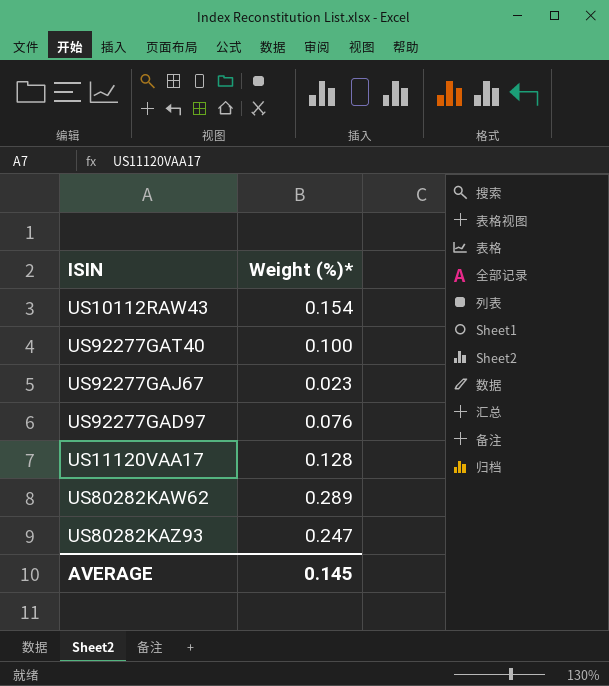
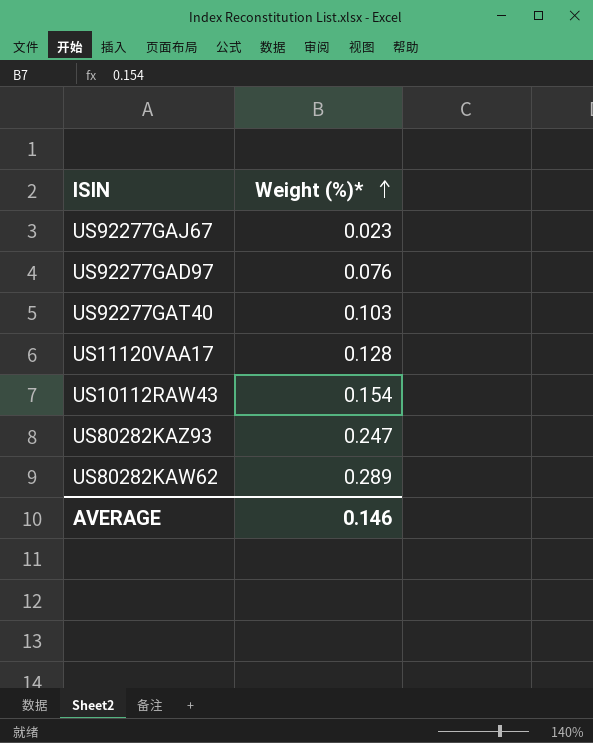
row order: none -> Weight (%)* ascending
US92277GAT40 | Weight (%)*: 0.100 -> 0.103
AVERAGE | Weight (%)*: 0.145 -> 0.146

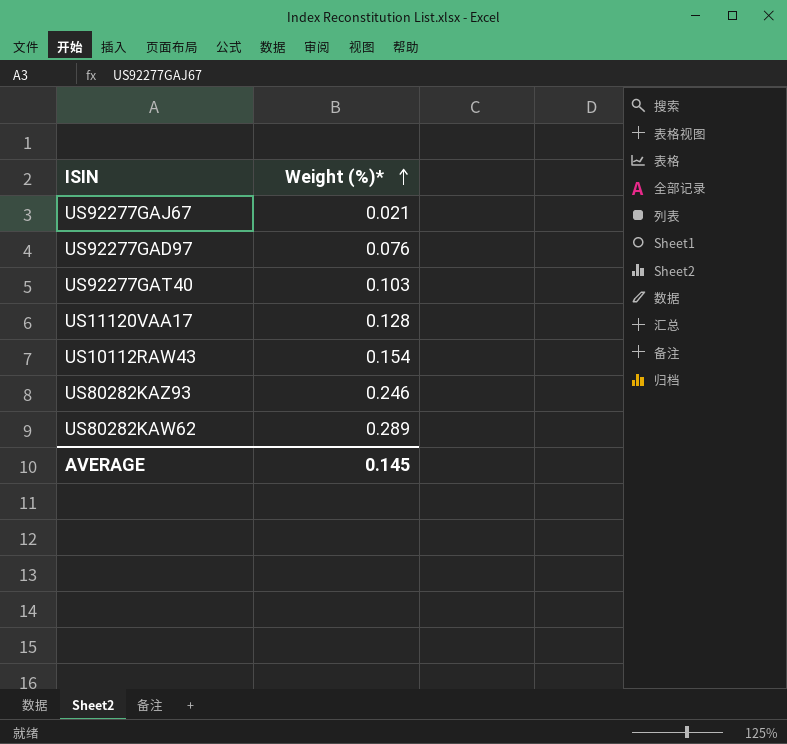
US92277GAJ67 | Weight (%)*: 0.023 -> 0.021
US80282KAZ93 | Weight (%)*: 0.247 -> 0.246
AVERAGE | Weight (%)*: 0.146 -> 0.145

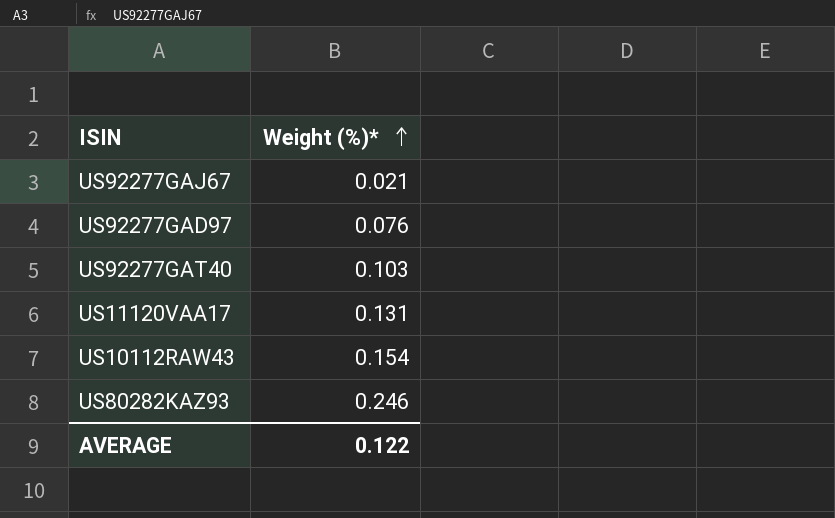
row US80282KAW62: 0.289 -> none
US11120VAA17 | Weight (%)*: 0.128 -> 0.131
AVERAGE | Weight (%)*: 0.145 -> 0.122

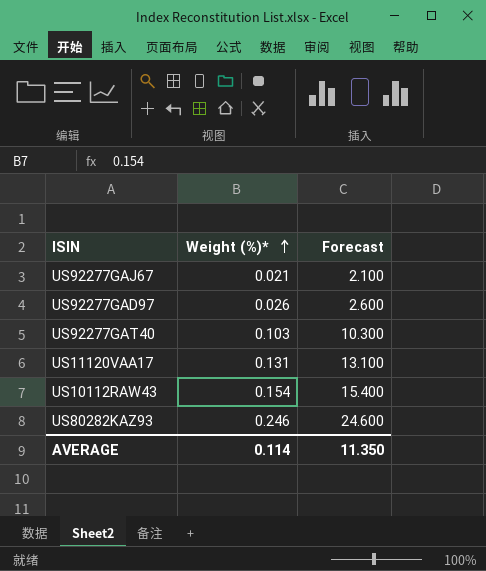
column Forecast | formula: none -> [Weight (%)*] * 100
US92277GAD97 | Weight (%)*: 0.076 -> 0.026
AVERAGE | Weight (%)*: 0.122 -> 0.114

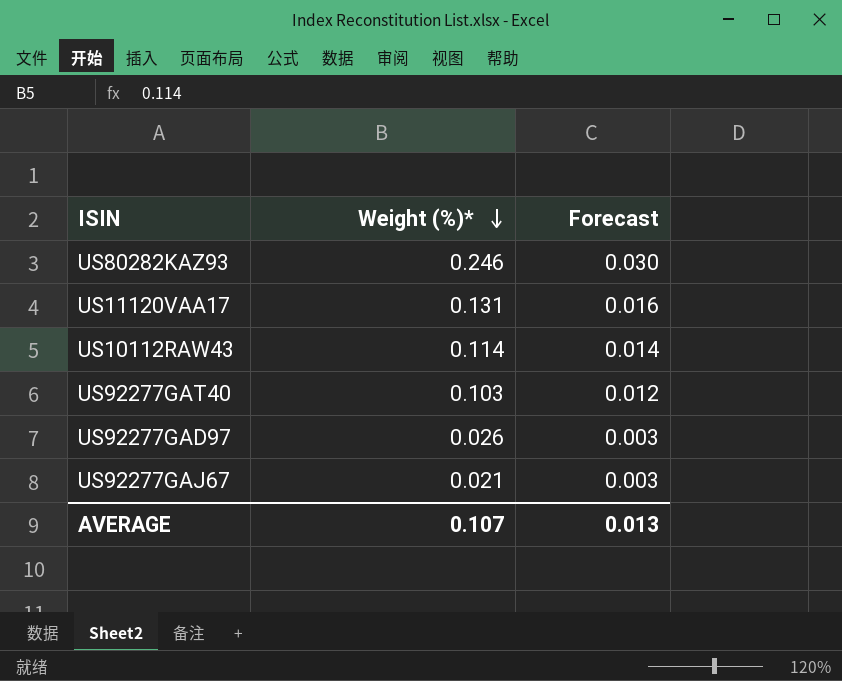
row order: Weight (%)* ascending -> Weight (%)* descending
column Forecast | formula: [Weight (%)*] * 100 -> [Weight (%)*] * 0.12
US10112RAW43 | Weight (%)*: 0.154 -> 0.114
AVERAGE | Weight (%)*: 0.114 -> 0.107
AVERAGE | Forecast: 11.350 -> 0.013

